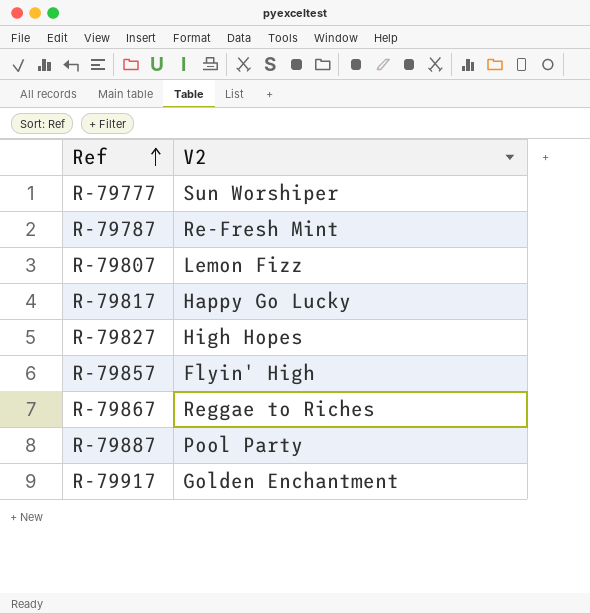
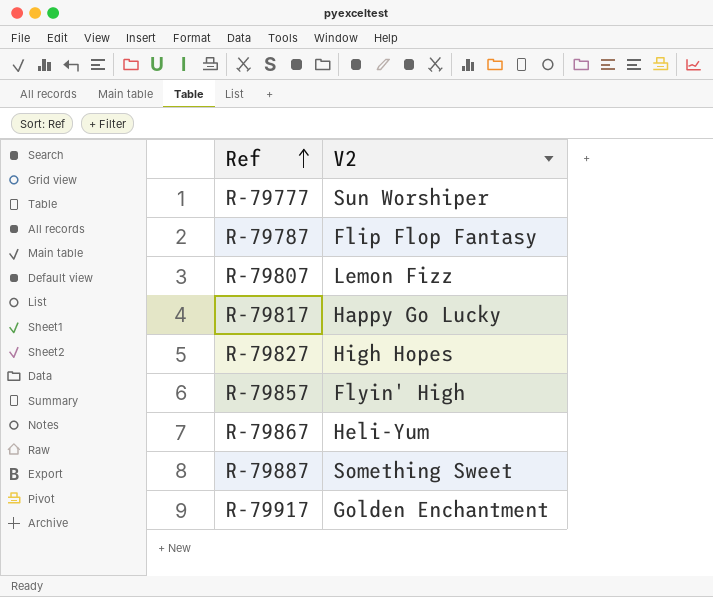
R-79787 | V2: Re-Fresh Mint -> Flip Flop Fantasy
R-79867 | V2: Reggae to Riches -> Heli-Yum
R-79887 | V2: Pool Party -> Something Sweet

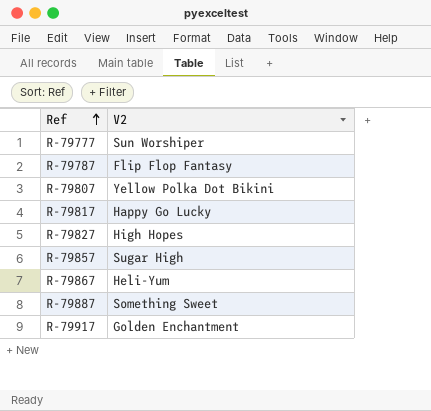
R-79807 | V2: Lemon Fizz -> Yellow Polka Dot Bikini
R-79857 | V2: Flyin' High -> Sugar High

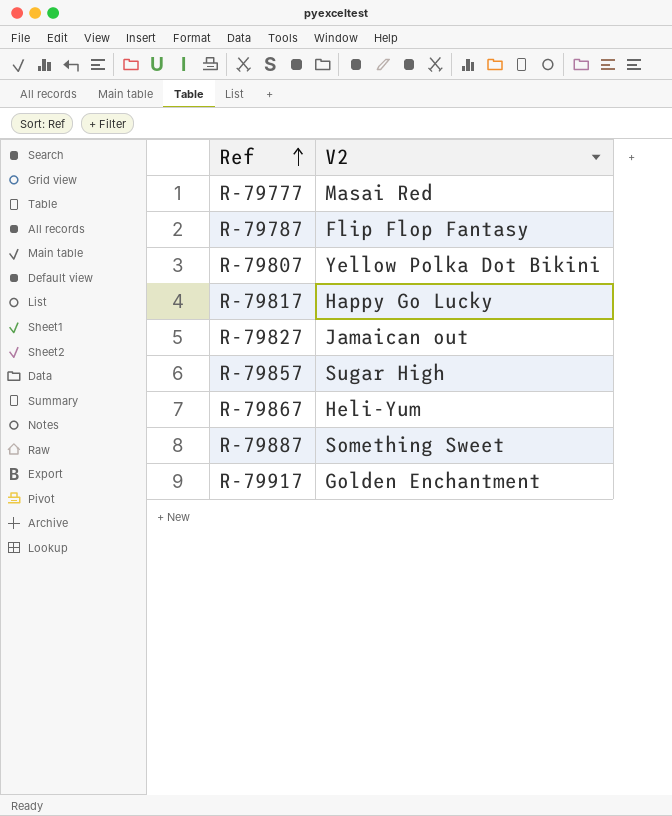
R-79777 | V2: Sun Worshiper -> Masai Red
R-79827 | V2: High Hopes -> Jamaican out

